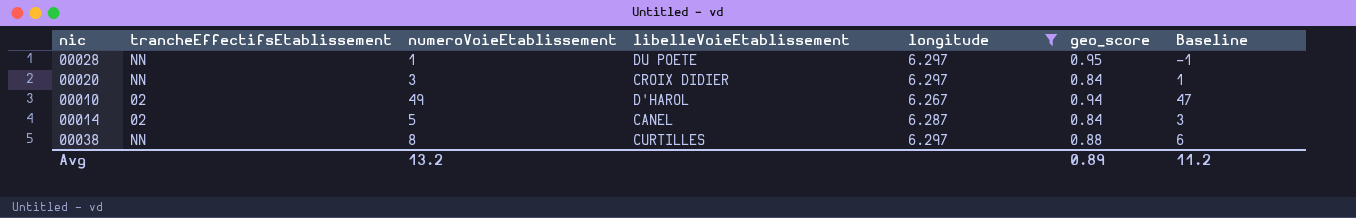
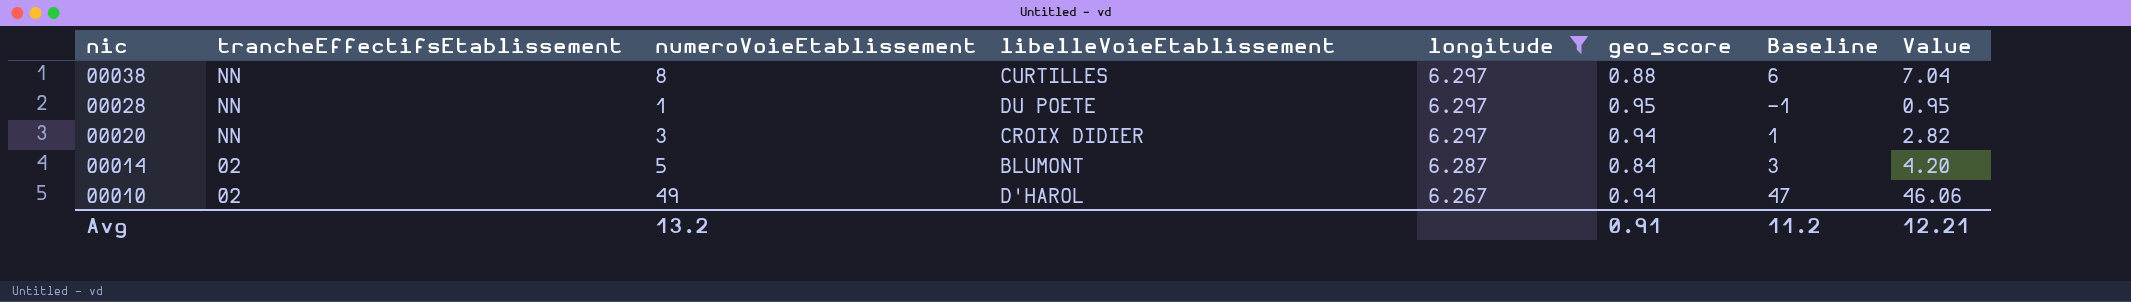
row order: none -> nic descending
column Value | formula: none -> [numeroVoieEtablissement] * [geo_score]
00020 | geo_score: 0.84 -> 0.94
00014 | libelleVoieEtablissement: CANEL -> BLUMONT
Avg | geo_score: 0.89 -> 0.91

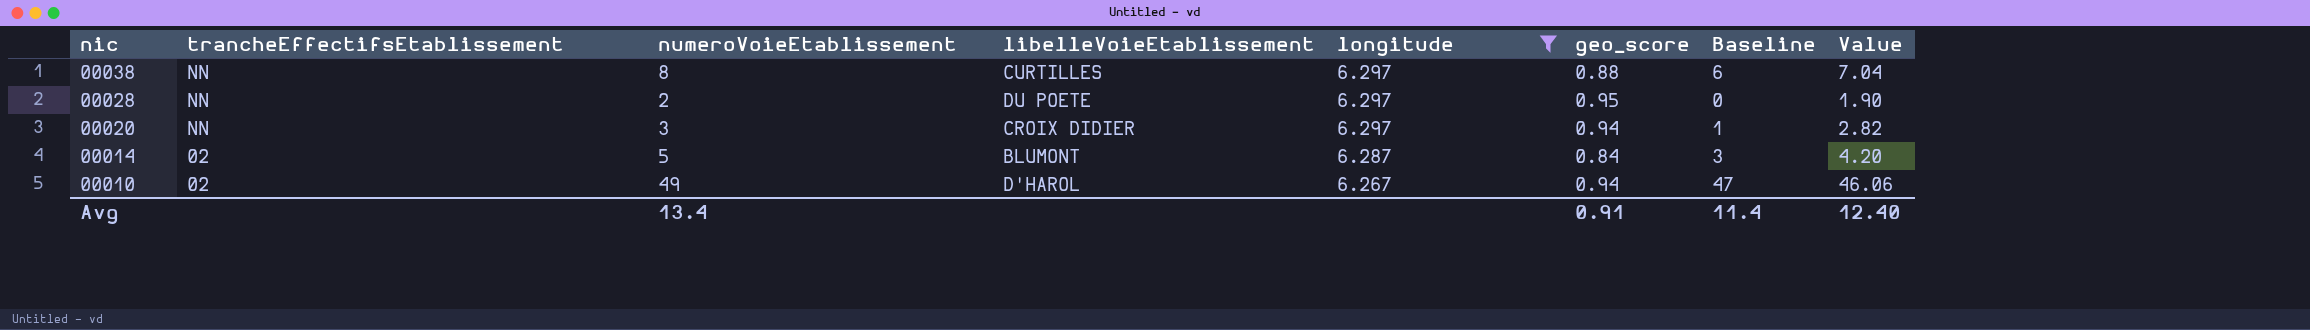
00028 | numeroVoieEtablissement: 1 -> 2
00028 | Baseline: -1 -> 0
00028 | Value: 0.95 -> 1.90
Avg | numeroVoieEtablissement: 13.2 -> 13.4
Avg | Baseline: 11.2 -> 11.4
Avg | Value: 12.21 -> 12.40

